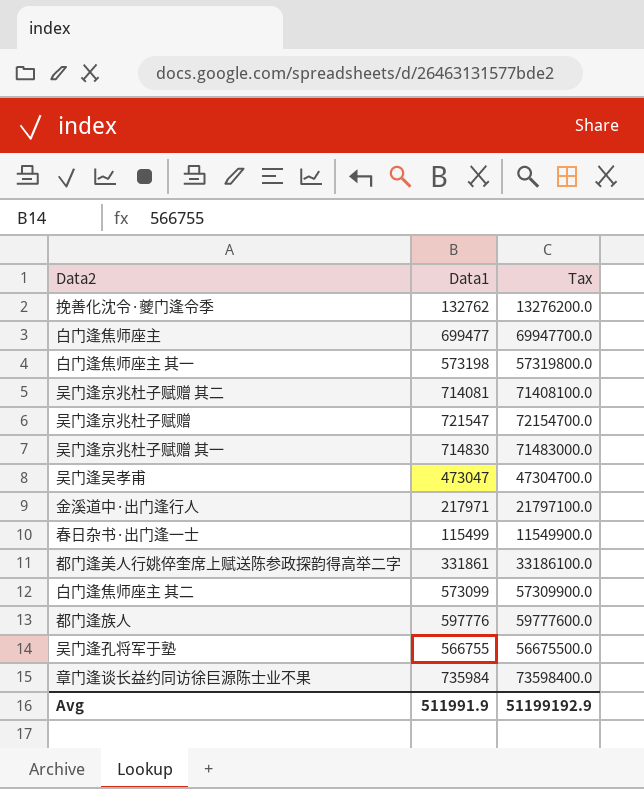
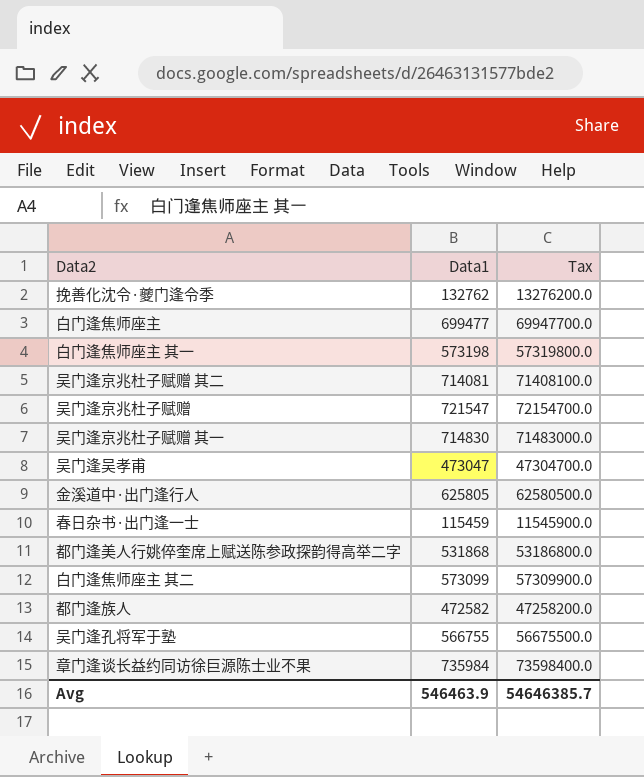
金溪道中·出门逢行人 | Data1: 217971 -> 625805
金溪道中·出门逢行人 | Tax: 21797100.0 -> 62580500.0
春日杂书·出门逢一士 | Data1: 115499 -> 115459
春日杂书·出门逢一士 | Tax: 11549900.0 -> 11545900.0
都门逢美人行姚倅奎席上赋送陈参政探韵得高举二字 | Data1: 331861 -> 531868
都门逢美人行姚倅奎席上赋送陈参政探韵得高举二字 | Tax: 33186100.0 -> 53186800.0
都门逢族人 | Data1: 597776 -> 472582
都门逢族人 | Tax: 59777600.0 -> 47258200.0
Avg | Data1: 511991.9 -> 546463.9
Avg | Tax: 51199192.9 -> 54646385.7

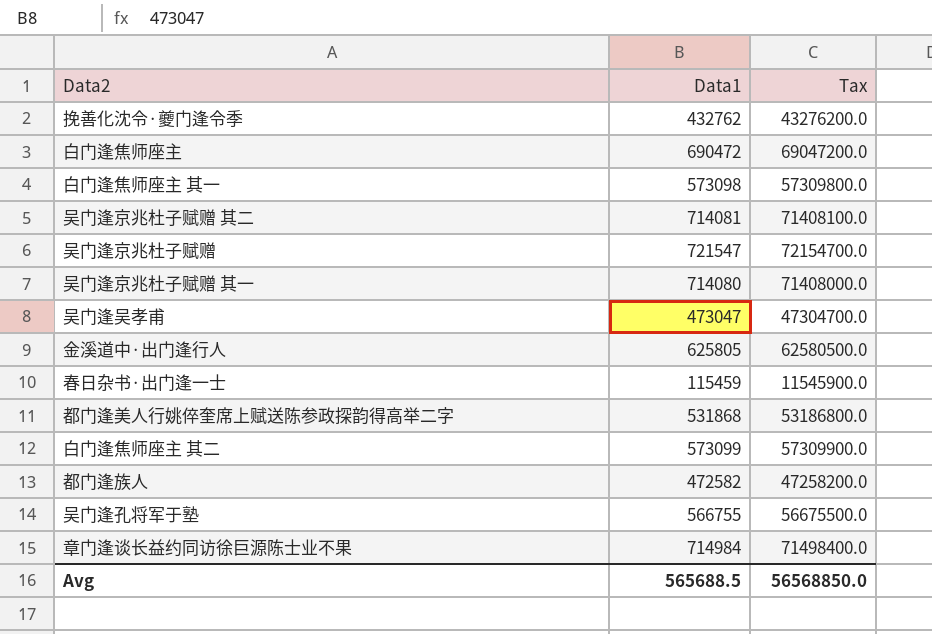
挽善化沈令·夔门逢令季 | Data1: 132762 -> 432762
挽善化沈令·夔门逢令季 | Tax: 13276200.0 -> 43276200.0
白门逢焦师座主 | Data1: 699477 -> 690472
白门逢焦师座主 | Tax: 69947700.0 -> 69047200.0
白门逢焦师座主 其一 | Data1: 573198 -> 573098
白门逢焦师座主 其一 | Tax: 57319800.0 -> 57309800.0
吴门逢京兆杜子赋赠 其一 | Data1: 714830 -> 714080
吴门逢京兆杜子赋赠 其一 | Tax: 71483000.0 -> 71408000.0
章门逢谈长益约同访徐巨源陈士业不果 | Data1: 735984 -> 714984
章门逢谈长益约同访徐巨源陈士业不果 | Tax: 73598400.0 -> 71498400.0
Avg | Data1: 546463.9 -> 565688.5
Avg | Tax: 54646385.7 -> 56568850.0

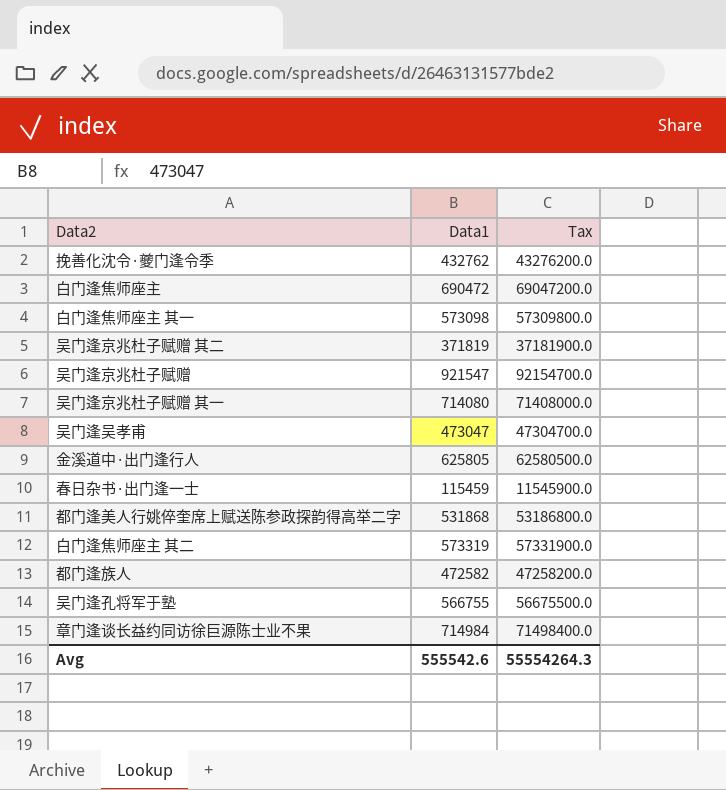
吴门逢京兆杜子赋赠 其二 | Data1: 714081 -> 371819
吴门逢京兆杜子赋赠 其二 | Tax: 71408100.0 -> 37181900.0
吴门逢京兆杜子赋赠 | Data1: 721547 -> 921547
吴门逢京兆杜子赋赠 | Tax: 72154700.0 -> 92154700.0
白门逢焦师座主 其二 | Data1: 573099 -> 573319
白门逢焦师座主 其二 | Tax: 57309900.0 -> 57331900.0
Avg | Data1: 565688.5 -> 555542.6
Avg | Tax: 56568850.0 -> 55554264.3

